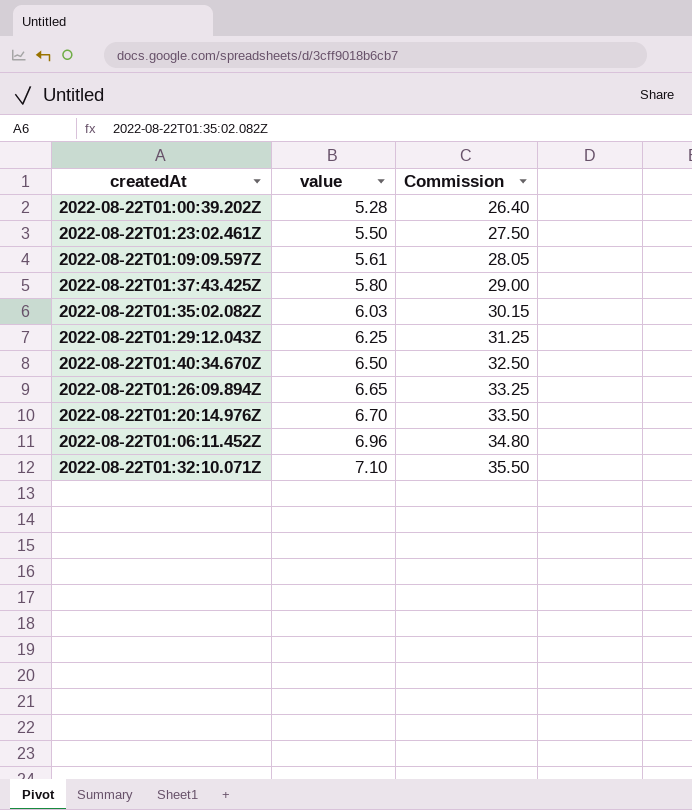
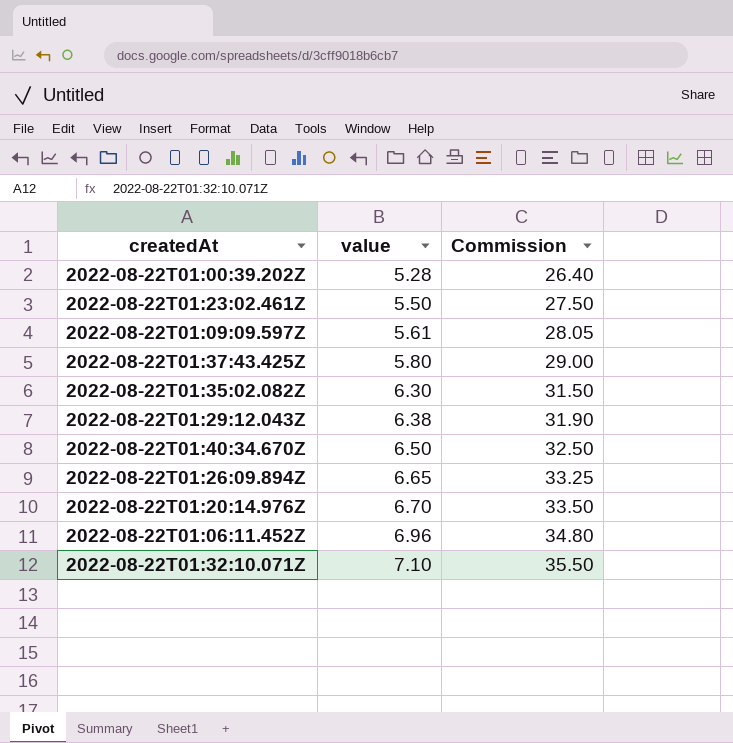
2022-08-22T01:35:02.082Z | value: 6.03 -> 6.30
2022-08-22T01:35:02.082Z | Commission: 30.15 -> 31.50
2022-08-22T01:29:12.043Z | value: 6.25 -> 6.38
2022-08-22T01:29:12.043Z | Commission: 31.25 -> 31.90

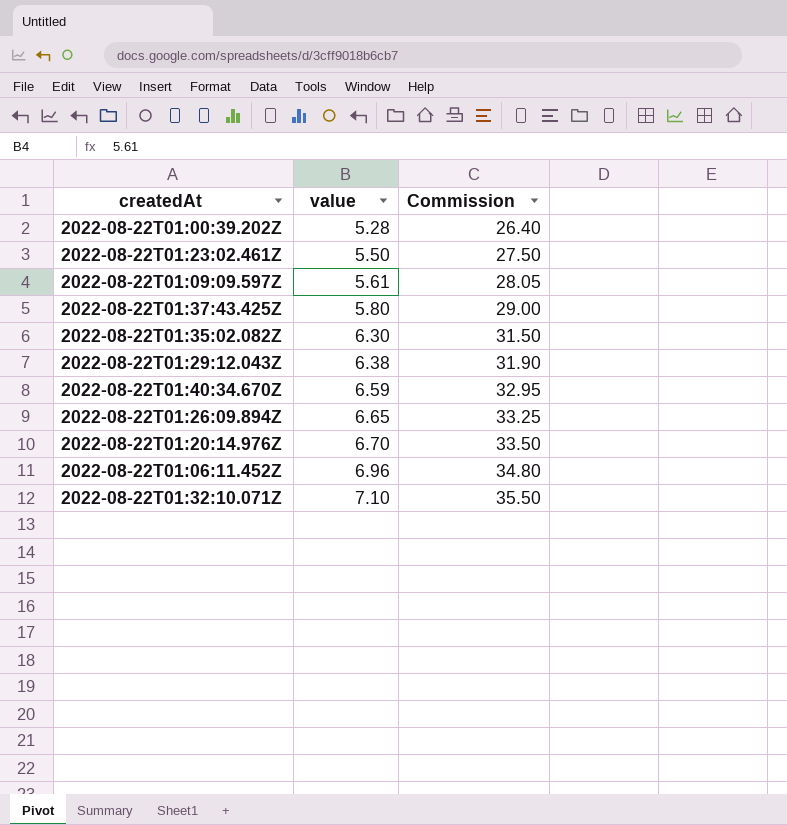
2022-08-22T01:40:34.670Z | value: 6.50 -> 6.59
2022-08-22T01:40:34.670Z | Commission: 32.50 -> 32.95

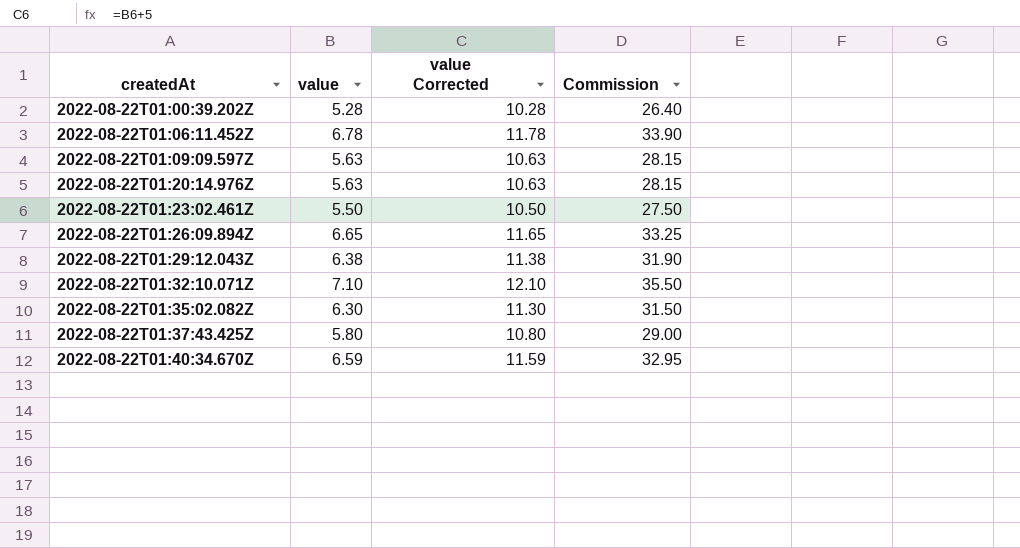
row order: value ascending -> createdAt ascending
column value Corrected | formula: none -> [value] + 5
2022-08-22T01:06:11.452Z | value: 6.96 -> 6.78
2022-08-22T01:06:11.452Z | Commission: 34.80 -> 33.90
2022-08-22T01:09:09.597Z | value: 5.61 -> 5.63
2022-08-22T01:09:09.597Z | Commission: 28.05 -> 28.15
2022-08-22T01:20:14.976Z | value: 6.70 -> 5.63
2022-08-22T01:20:14.976Z | Commission: 33.50 -> 28.15

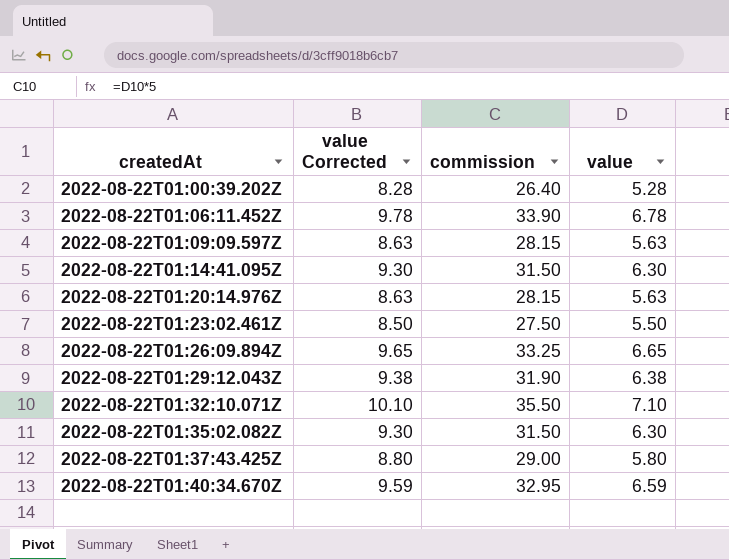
column value Corrected | formula: [value] + 5 -> [value] + 3
column name: Commission -> commission
column value | position: 2 -> 4
row 2022-08-22T01:14:41.095Z: none -> 9.30 | 31.50 | 6.30

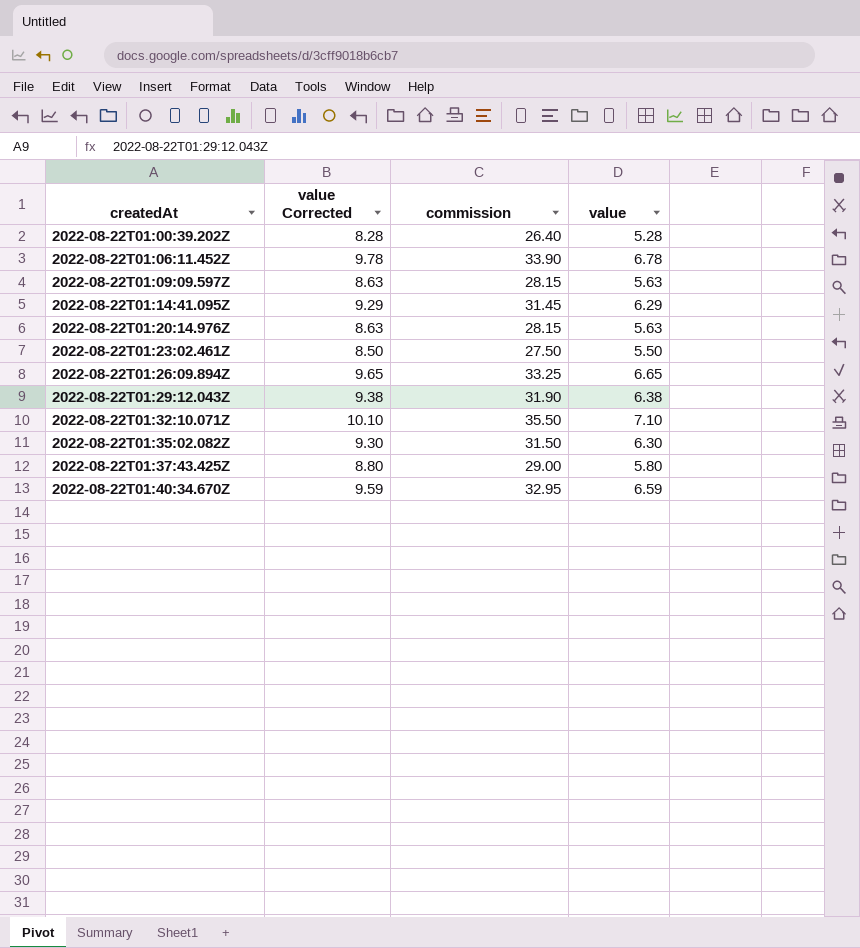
2022-08-22T01:14:41.095Z | value Corrected: 9.30 -> 9.29
2022-08-22T01:14:41.095Z | commission: 31.50 -> 31.45
2022-08-22T01:14:41.095Z | value: 6.30 -> 6.29

